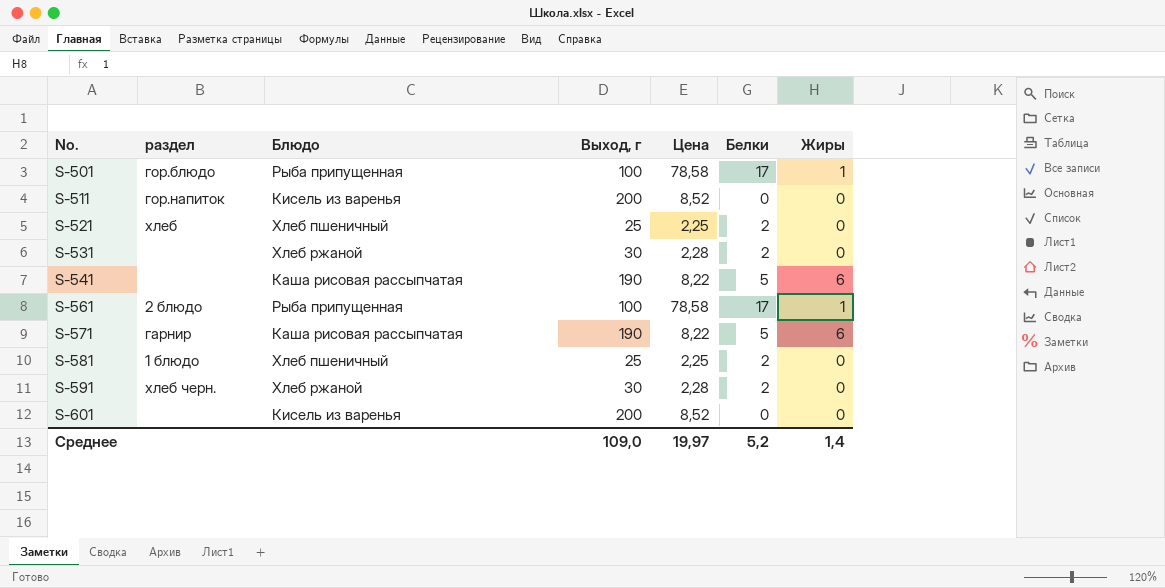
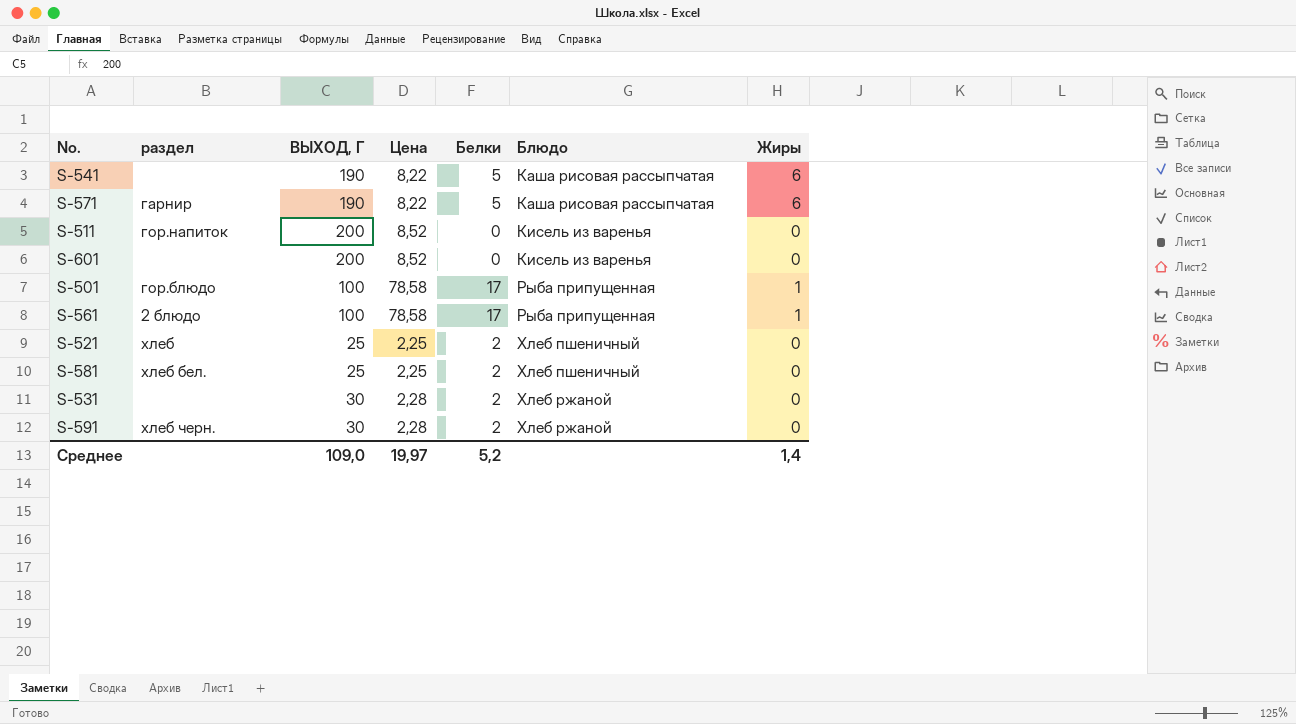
row order: No. ascending -> Блюдо ascending
column name: Выход, г -> ВЫХОД, Г
column Блюдо | position: 3 -> 6
S-581 | раздел: 1 блюдо -> хлеб бел.

